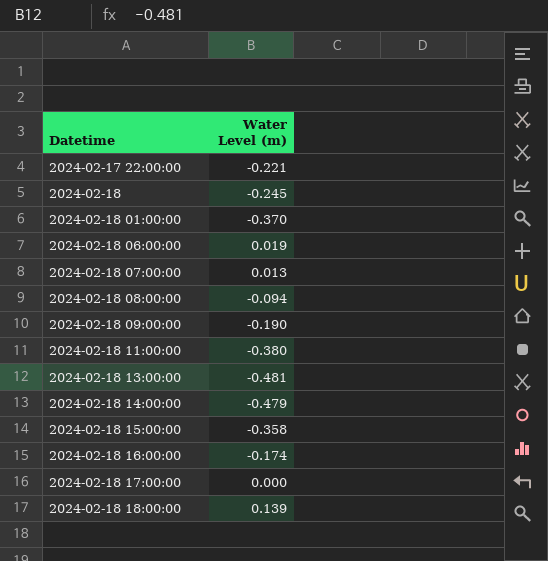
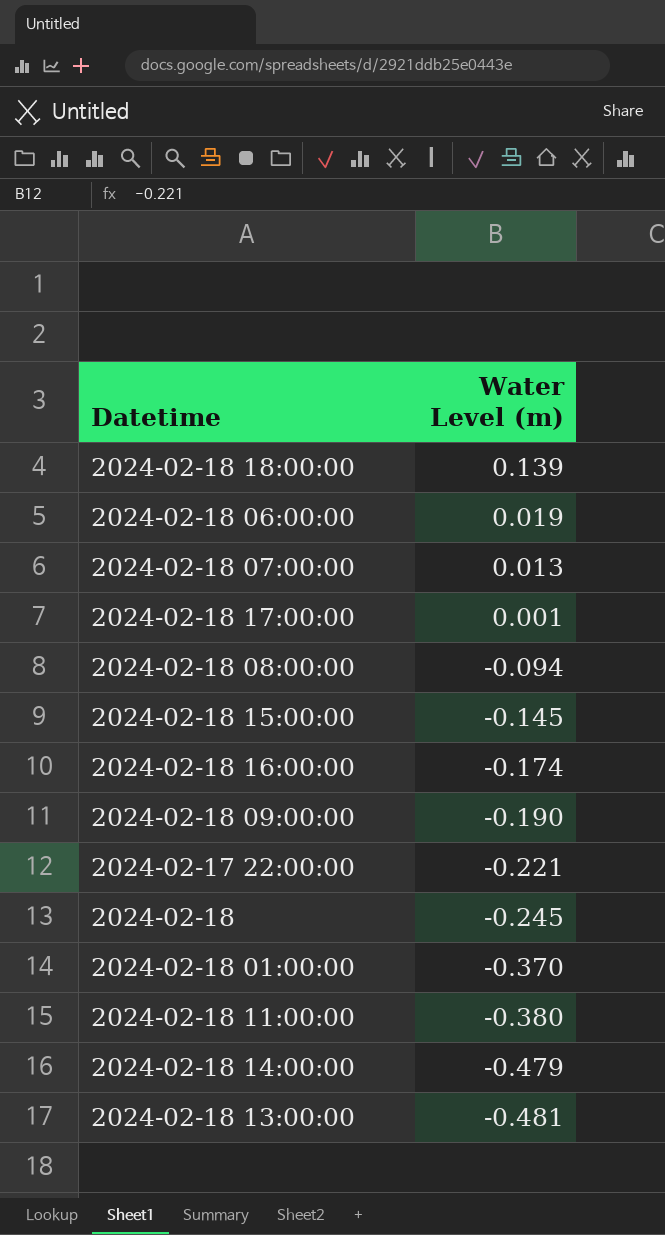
row order: Datetime ascending -> Water Level (m) descending
2024-02-18 17:00:00 | Water Level (m): 0.000 -> 0.001
2024-02-18 15:00:00 | Water Level (m): -0.358 -> -0.145

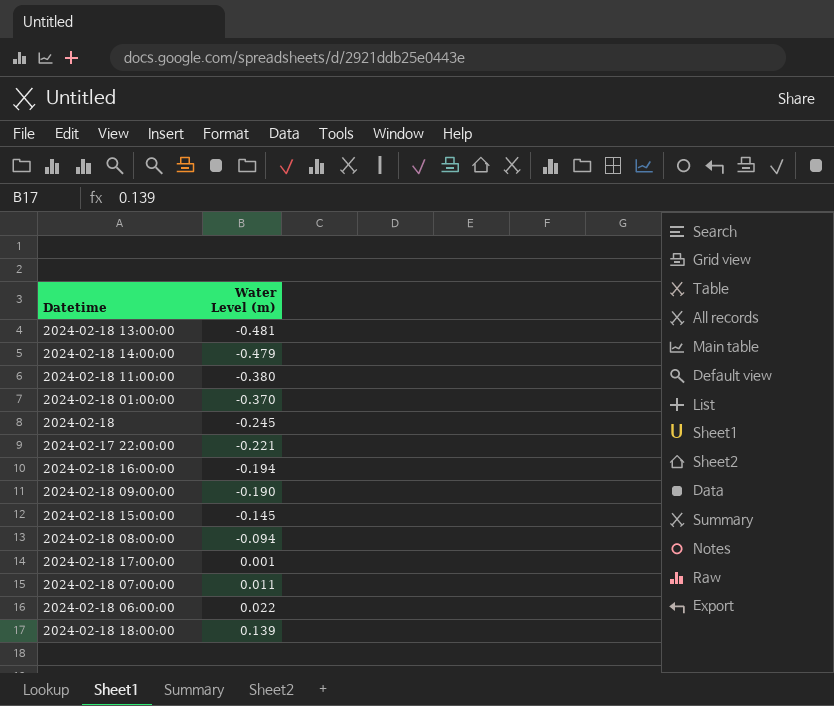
row order: Water Level (m) descending -> Water Level (m) ascending
2024-02-18 16:00:00 | Water Level (m): -0.174 -> -0.194
2024-02-18 07:00:00 | Water Level (m): 0.013 -> 0.011
2024-02-18 06:00:00 | Water Level (m): 0.019 -> 0.022

